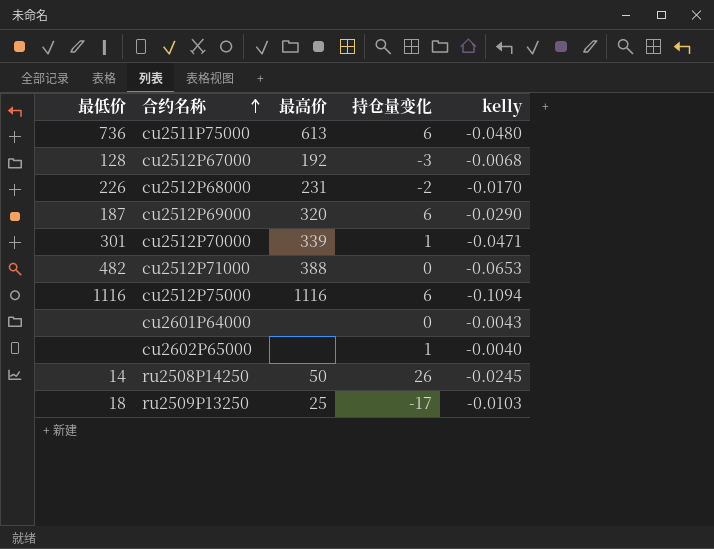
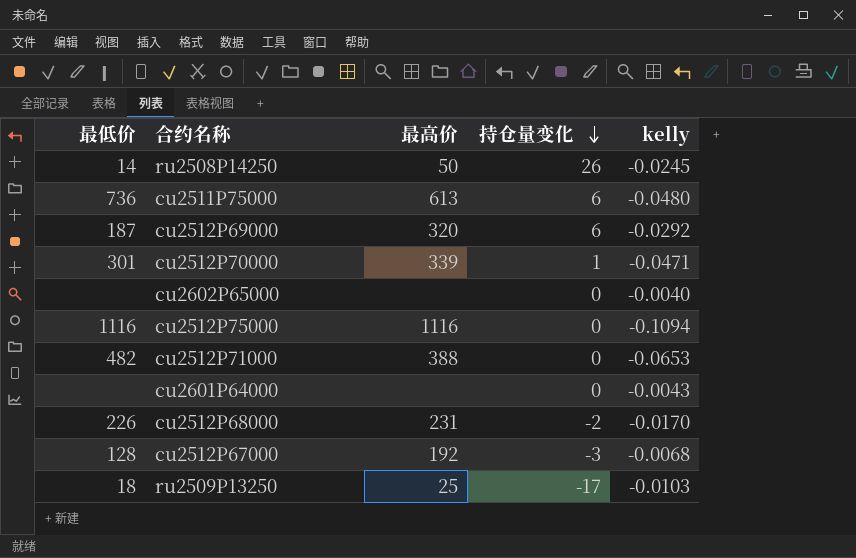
row order: 合约名称 ascending -> 持仓量变化 descending
cu2512P69000 | kelly: -0.0290 -> -0.0292
cu2602P65000 | 持仓量变化: 1 -> 0
cu2512P75000 | 持仓量变化: 6 -> 0

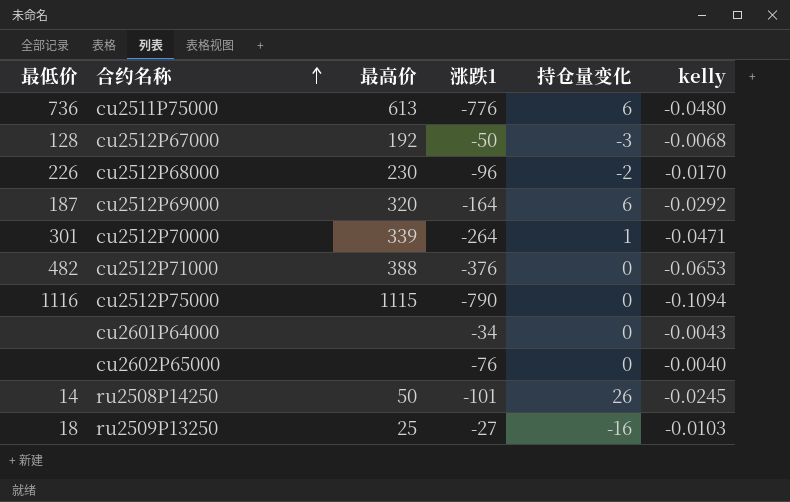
row order: 持仓量变化 descending -> 合约名称 ascending
column 涨跌1 | position: none -> 4
cu2512P68000 | 最高价: 231 -> 230
cu2512P75000 | 最高价: 1116 -> 1115
ru2509P13250 | 持仓量变化: -17 -> -16

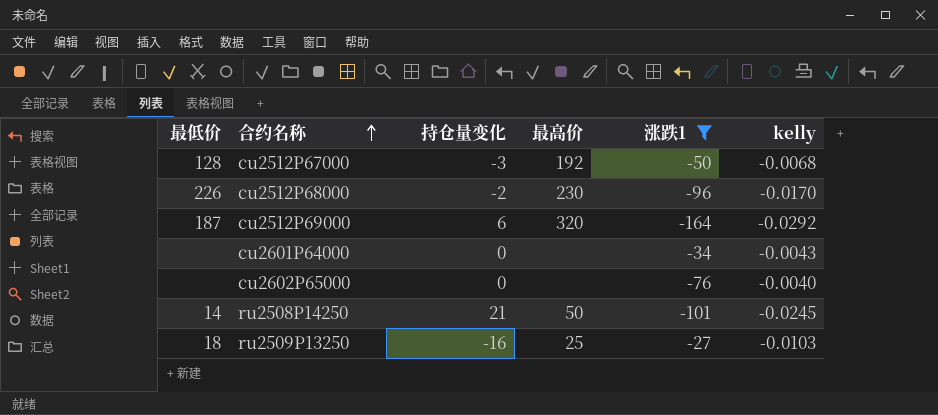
filter: none -> 涨跌1 >= -164
column 持仓量变化 | position: 5 -> 3
ru2508P14250 | 持仓量变化: 26 -> 21

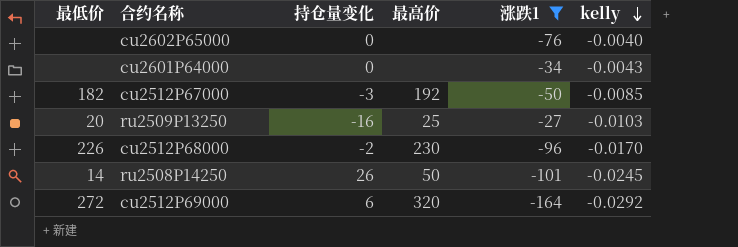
row order: 合约名称 ascending -> kelly descending
cu2512P67000 | 最低价: 128 -> 182
cu2512P67000 | kelly: -0.0068 -> -0.0085
ru2509P13250 | 最低价: 18 -> 20
ru2508P14250 | 持仓量变化: 21 -> 26
cu2512P69000 | 最低价: 187 -> 272

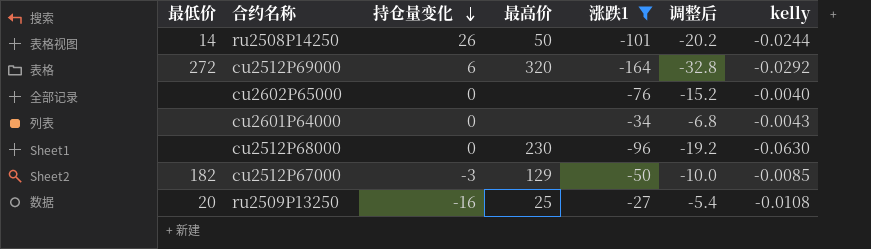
row order: kelly descending -> 持仓量变化 descending
column 调整后 | formula: none -> [涨跌1] * 0.2
ru2508P14250 | kelly: -0.0245 -> -0.0244
cu2512P68000 | 最低价: 226 -> none
cu2512P68000 | 持仓量变化: -2 -> 0
cu2512P68000 | kelly: -0.0170 -> -0.0630
cu2512P67000 | 最高价: 192 -> 129
ru2509P13250 | kelly: -0.0103 -> -0.0108

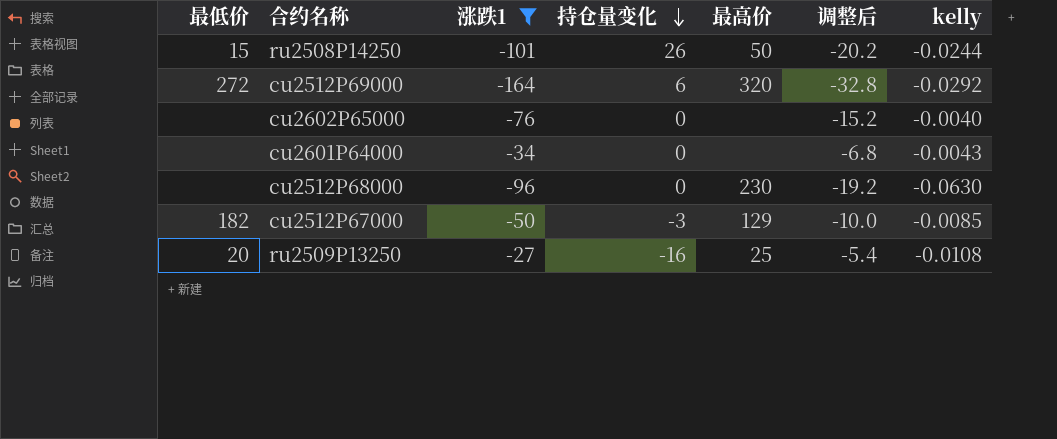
column 涨跌1 | position: 5 -> 3
ru2508P14250 | 最低价: 14 -> 15

